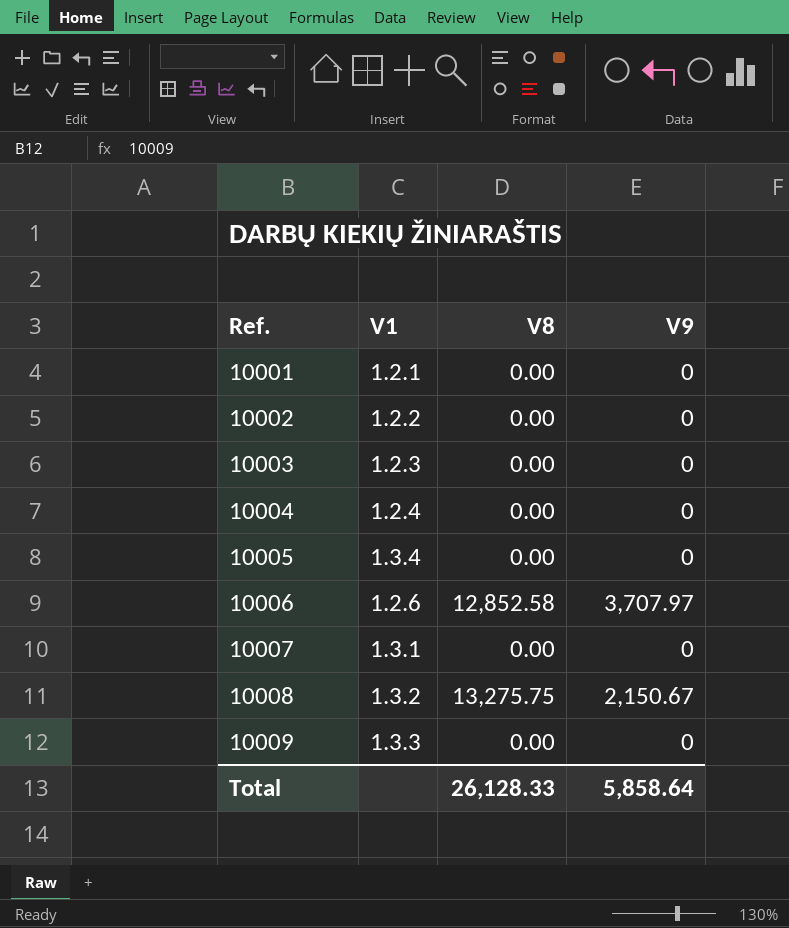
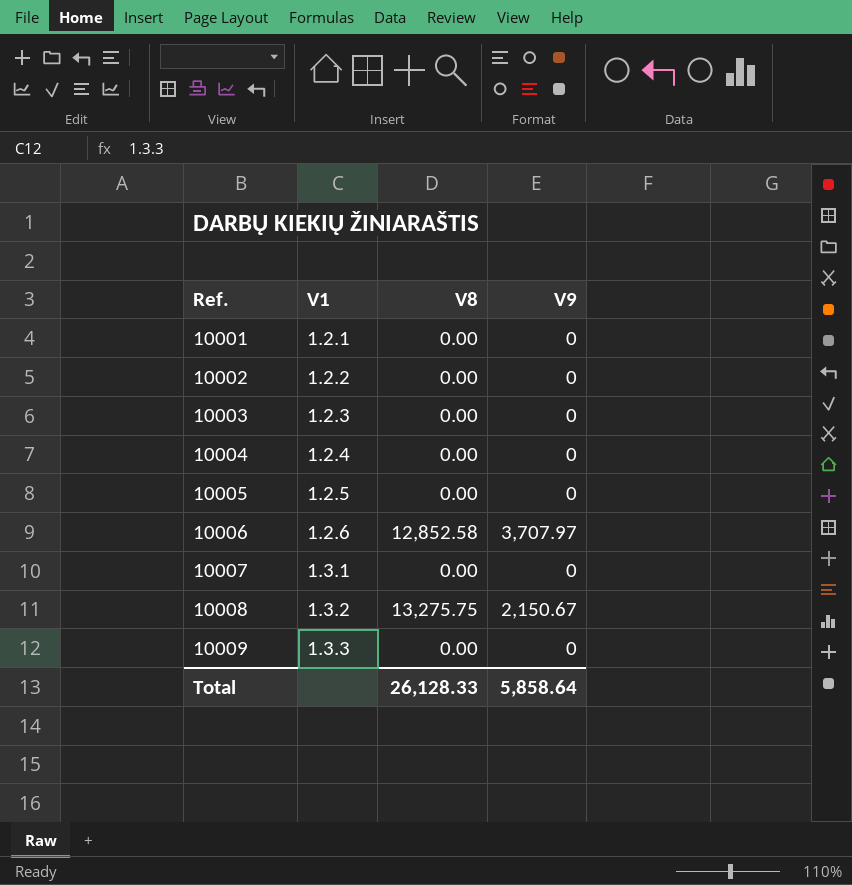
10005 | V1: 1.3.4 -> 1.2.5

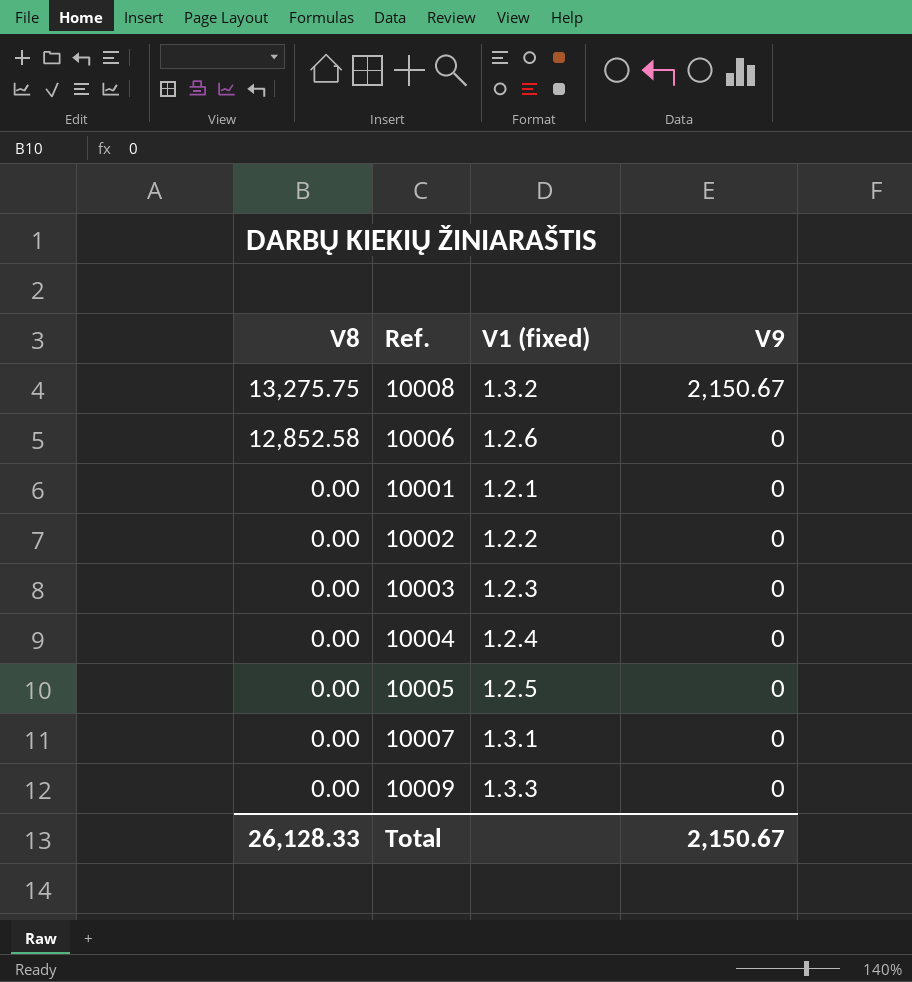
row order: Ref. ascending -> V8 descending
column V8 | position: 3 -> 1
column name: V1 -> V1 (fixed)
10006 | V9: 3,707.97 -> 0
Total | V9: 5,858.64 -> 2,150.67

